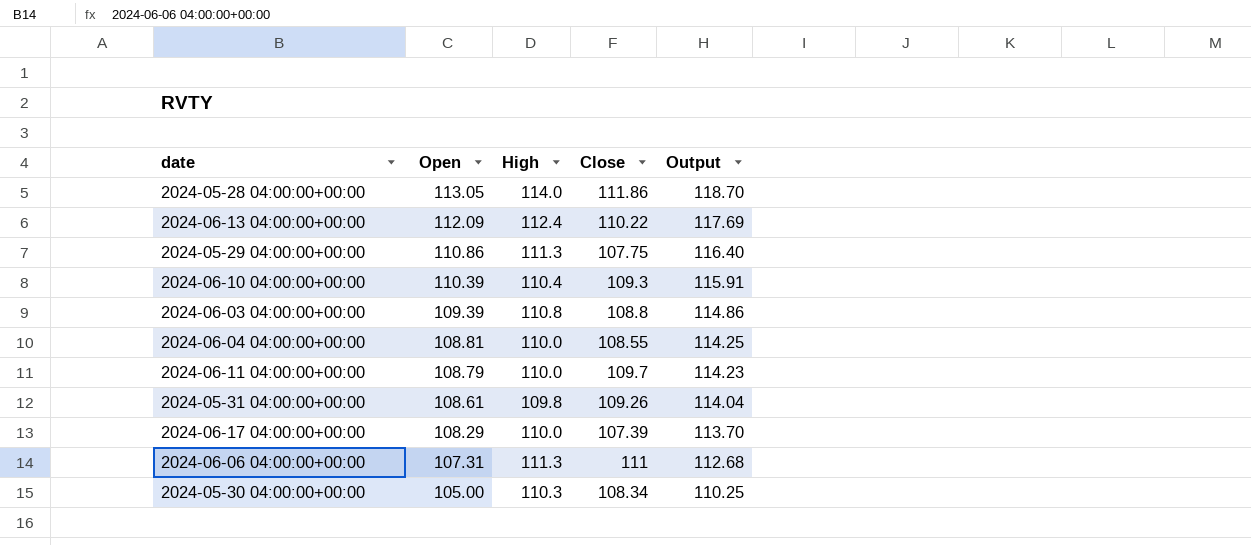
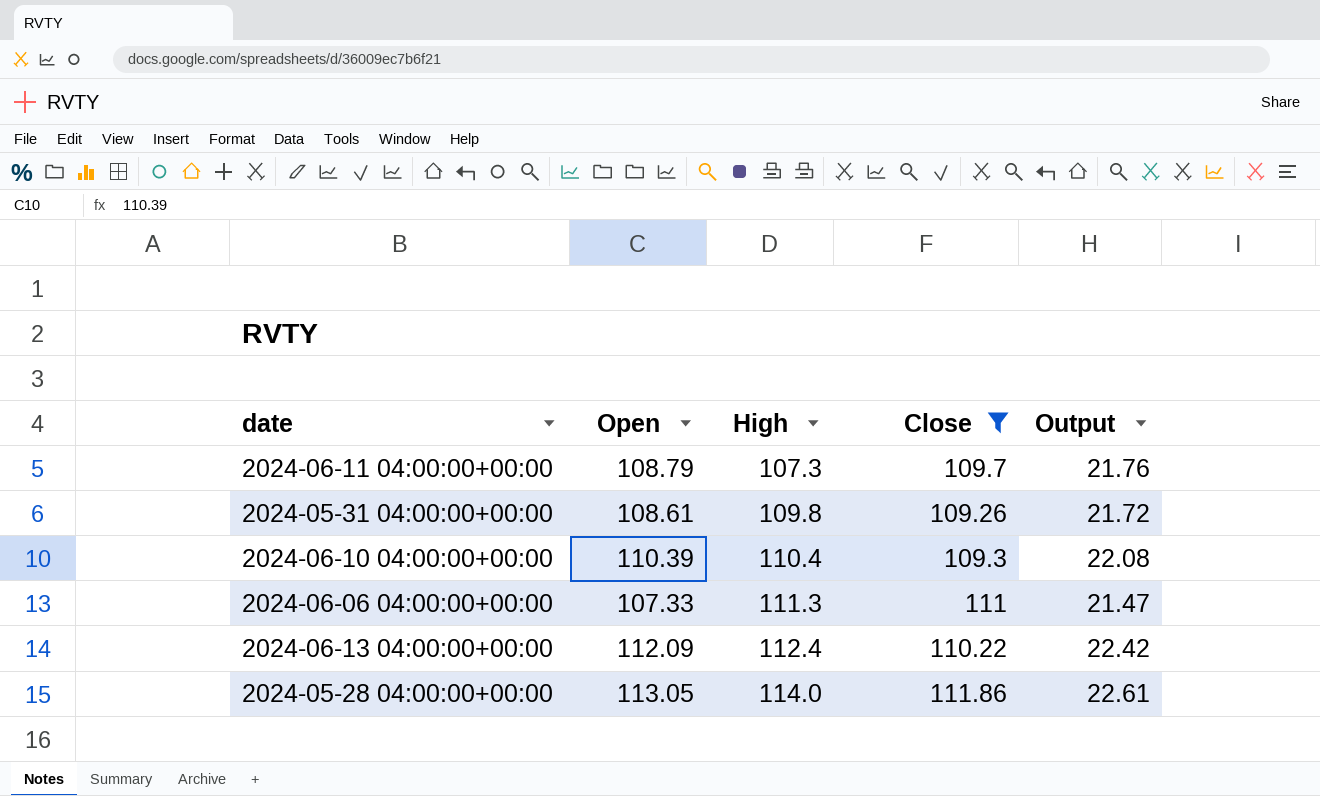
filter: none -> Close >= 109.26
row order: Open descending -> High ascending
column Output | formula: [Open] * 1.05 -> [Open] * 0.2
2024-06-11 04:00:00+00:00 | High: 110.0 -> 107.3
2024-06-06 04:00:00+00:00 | Open: 107.31 -> 107.33

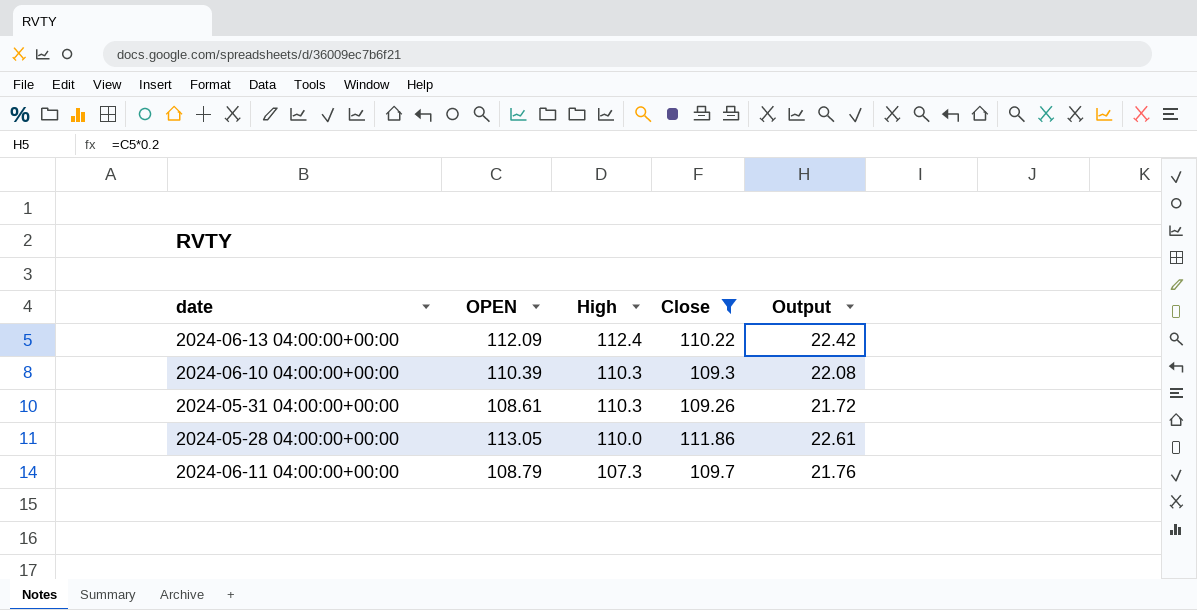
row order: High ascending -> High descending
column name: Open -> OPEN
row 2024-06-06 04:00:00+00:00: 107.33 | 111.3 | 111 | 21.47 -> none
2024-06-10 04:00:00+00:00 | High: 110.4 -> 110.3
2024-05-31 04:00:00+00:00 | High: 109.8 -> 110.3
2024-05-28 04:00:00+00:00 | High: 114.0 -> 110.0

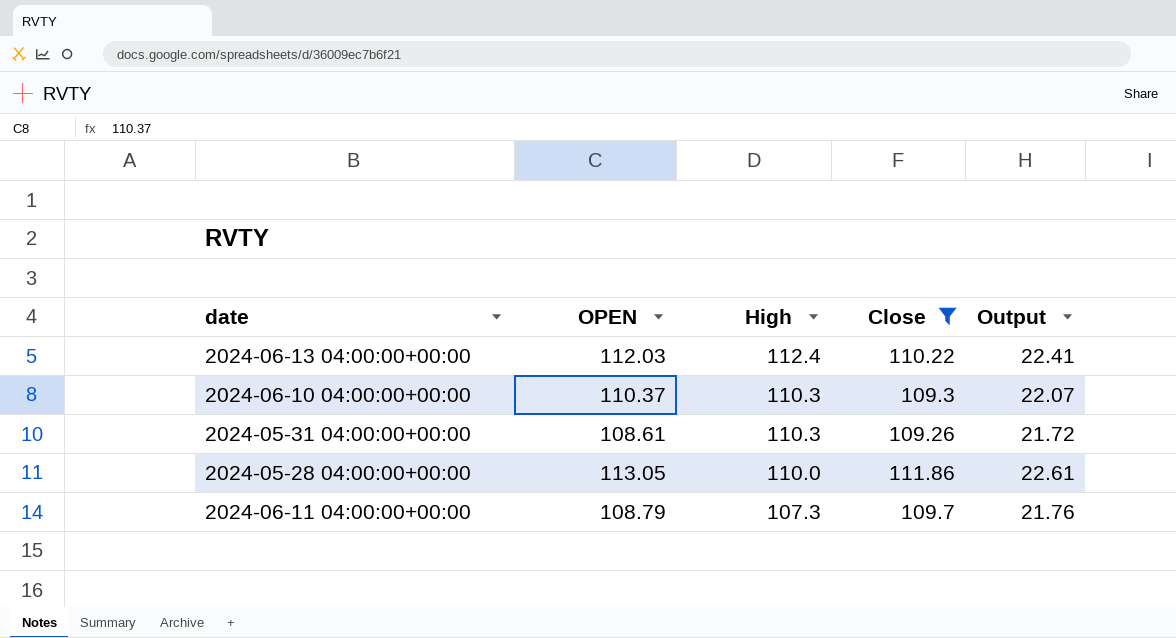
2024-06-13 04:00:00+00:00 | OPEN: 112.09 -> 112.03
2024-06-13 04:00:00+00:00 | Output: 22.42 -> 22.41
2024-06-10 04:00:00+00:00 | OPEN: 110.39 -> 110.37
2024-06-10 04:00:00+00:00 | Output: 22.08 -> 22.07

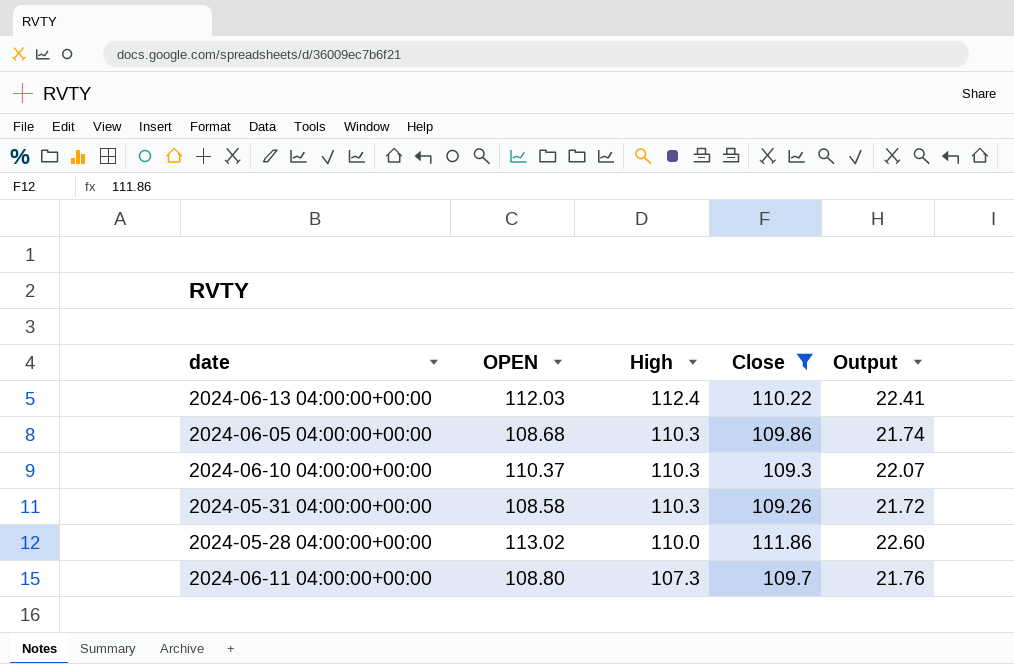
row 2024-06-05 04:00:00+00:00: none -> 108.68 | 110.3 | 109.86 | 21.74
2024-05-31 04:00:00+00:00 | OPEN: 108.61 -> 108.58
2024-05-28 04:00:00+00:00 | OPEN: 113.05 -> 113.02
2024-05-28 04:00:00+00:00 | Output: 22.61 -> 22.60
2024-06-11 04:00:00+00:00 | OPEN: 108.79 -> 108.80

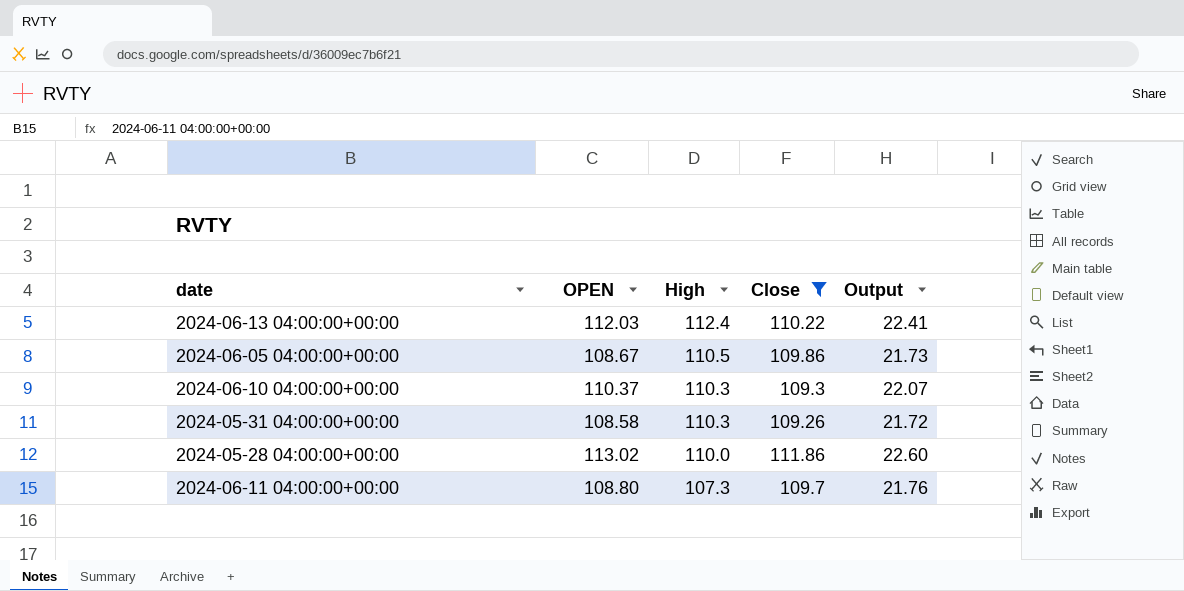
2024-06-05 04:00:00+00:00 | OPEN: 108.68 -> 108.67
2024-06-05 04:00:00+00:00 | High: 110.3 -> 110.5
2024-06-05 04:00:00+00:00 | Output: 21.74 -> 21.73

